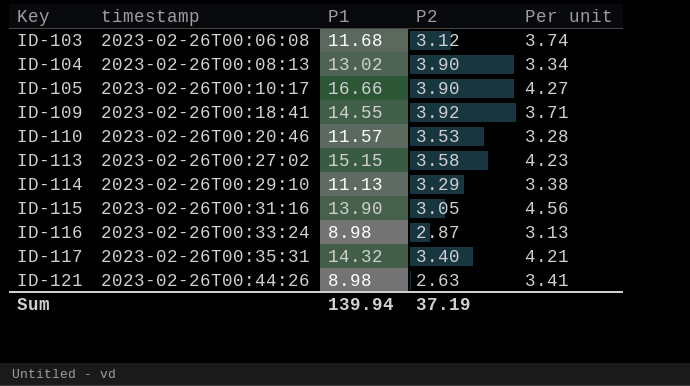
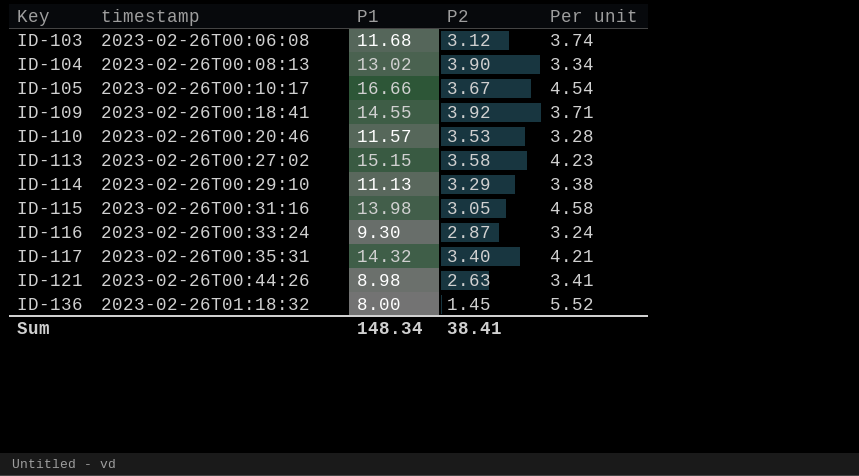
ID-105 | P2: 3.90 -> 3.67
ID-105 | Per unit: 4.27 -> 4.54
ID-115 | P1: 13.90 -> 13.98
ID-115 | Per unit: 4.56 -> 4.58
ID-116 | P1: 8.98 -> 9.30
ID-116 | Per unit: 3.13 -> 3.24
row ID-136: none -> 2023-02-26T01:18:32 | 8.00 | 1.45 | 5.52
Sum | P1: 139.94 -> 148.34
Sum | P2: 37.19 -> 38.41

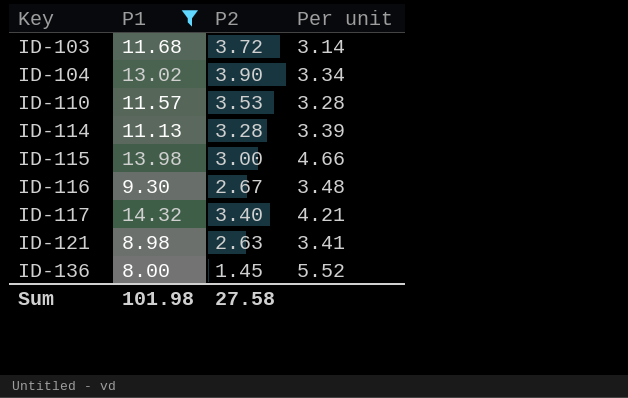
filter: none -> P1 <= 14.32
column timestamp | position: 2 -> none
ID-103 | P2: 3.12 -> 3.72
ID-103 | Per unit: 3.74 -> 3.14
ID-114 | P2: 3.29 -> 3.28
ID-114 | Per unit: 3.38 -> 3.39
ID-115 | P2: 3.05 -> 3.00
ID-115 | Per unit: 4.58 -> 4.66
ID-116 | P2: 2.87 -> 2.67
ID-116 | Per unit: 3.24 -> 3.48
Sum | P1: 148.34 -> 101.98
Sum | P2: 38.41 -> 27.58

